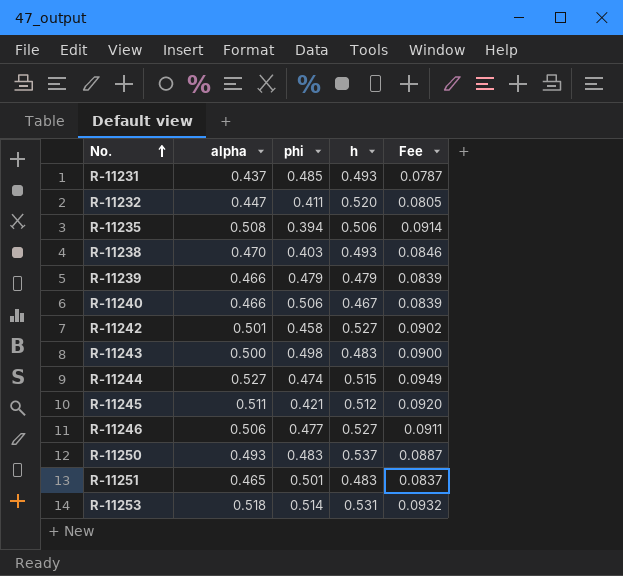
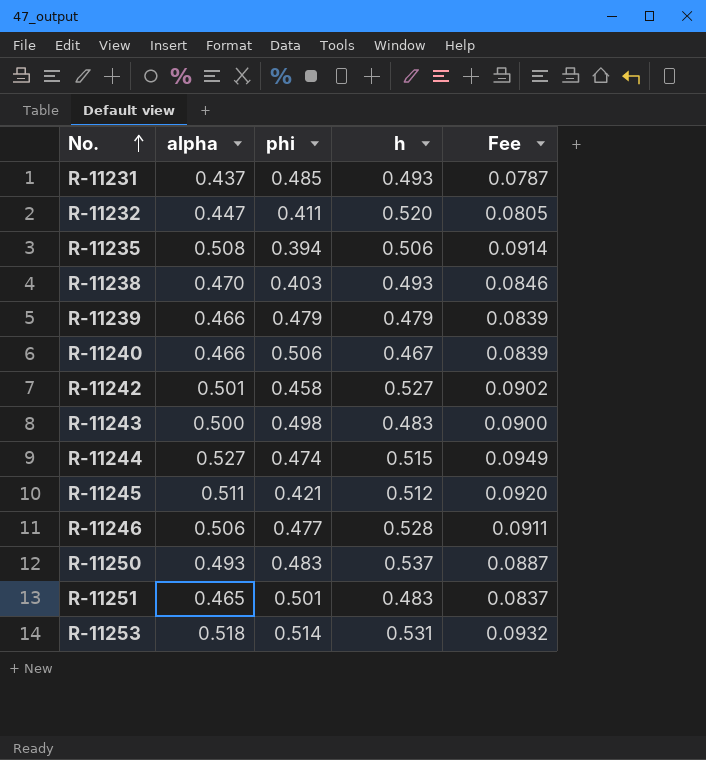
R-11246 | h: 0.527 -> 0.528

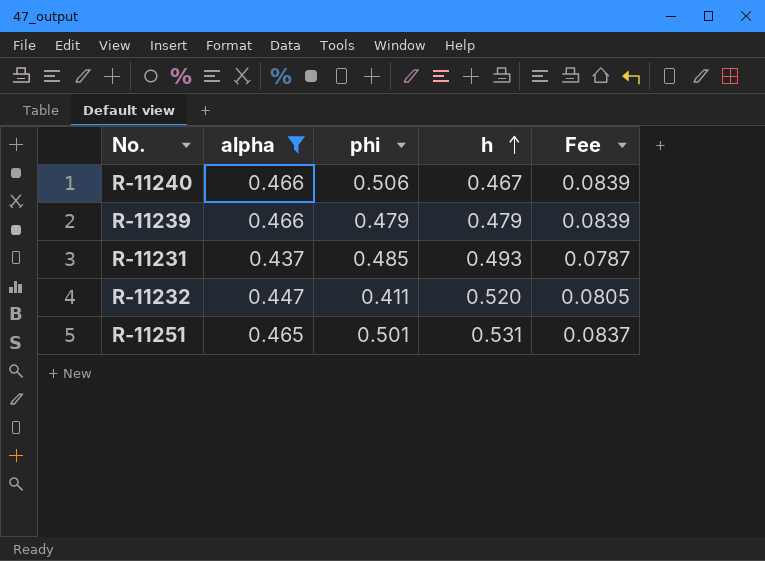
filter: none -> alpha <= 0.466
row order: No. ascending -> h ascending
R-11251 | h: 0.483 -> 0.531

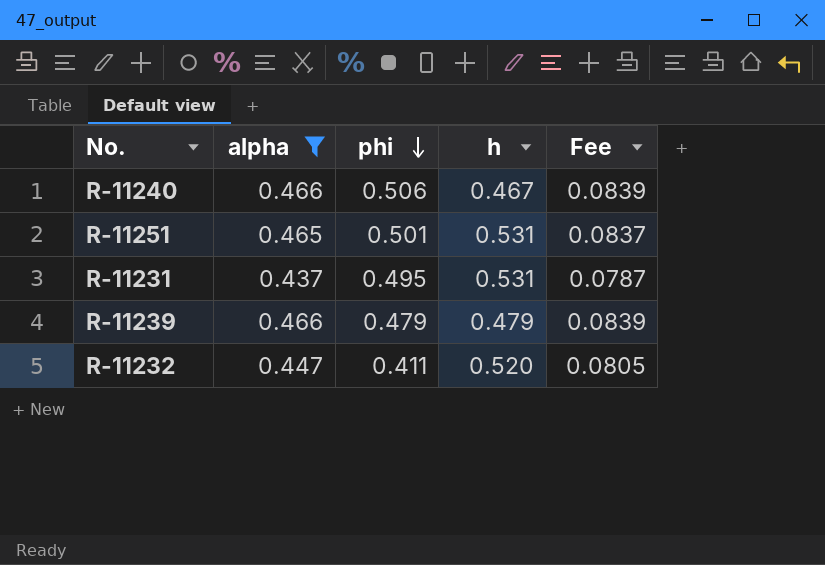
row order: h ascending -> phi descending
R-11231 | phi: 0.485 -> 0.495
R-11231 | h: 0.493 -> 0.531

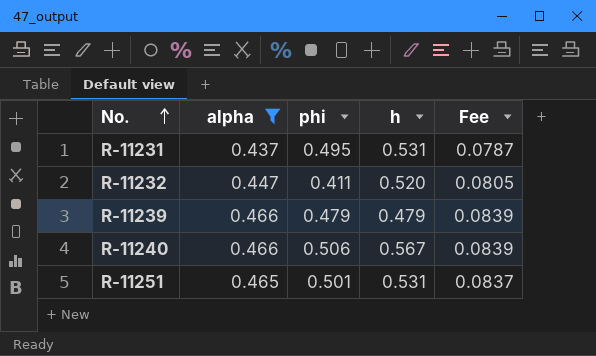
row order: phi descending -> No. ascending
R-11240 | h: 0.467 -> 0.567

